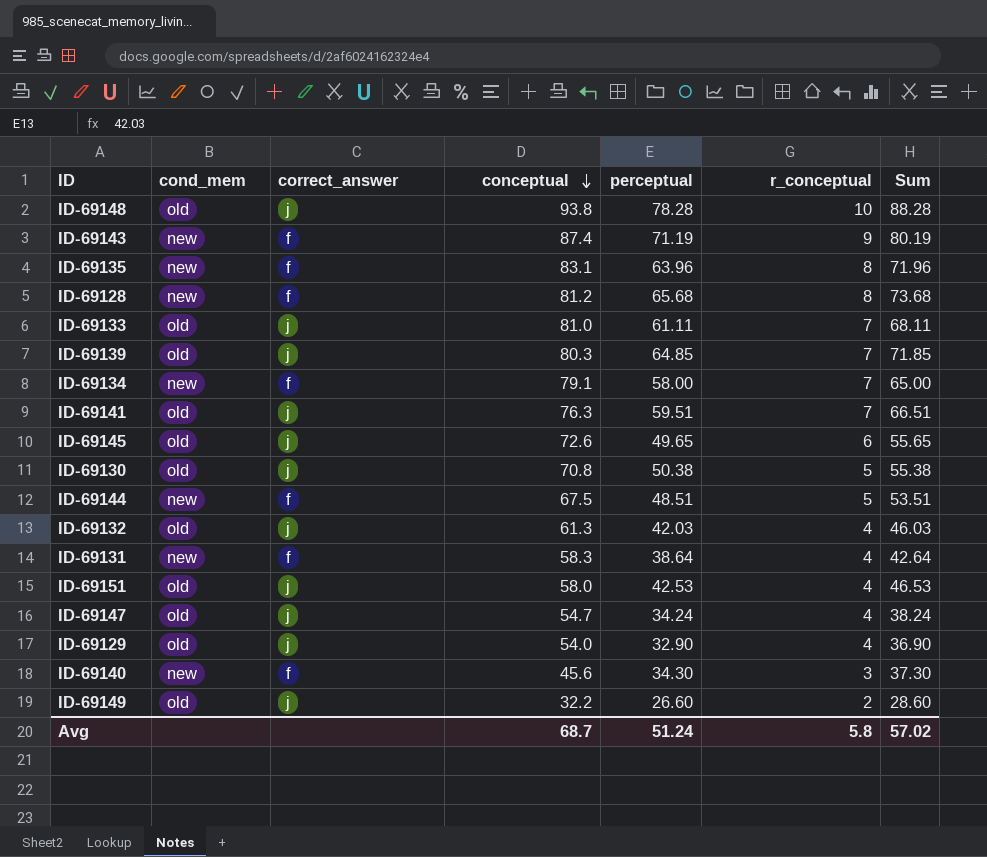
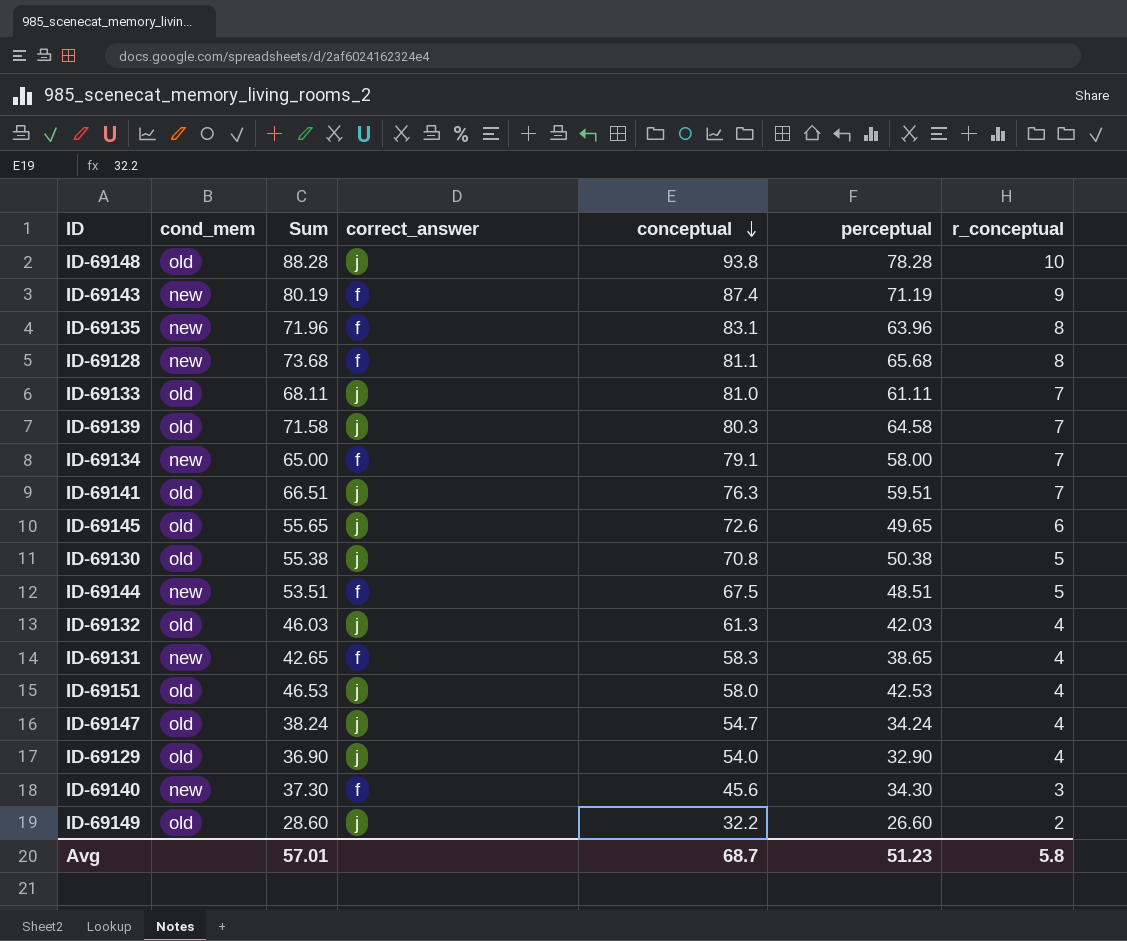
column Sum | position: 7 -> 3
ID-69128 | conceptual: 81.2 -> 81.1
ID-69139 | Sum: 71.85 -> 71.58
ID-69139 | perceptual: 64.85 -> 64.58
ID-69131 | Sum: 42.64 -> 42.65
ID-69131 | perceptual: 38.64 -> 38.65
Avg | Sum: 57.02 -> 57.01
Avg | perceptual: 51.24 -> 51.23

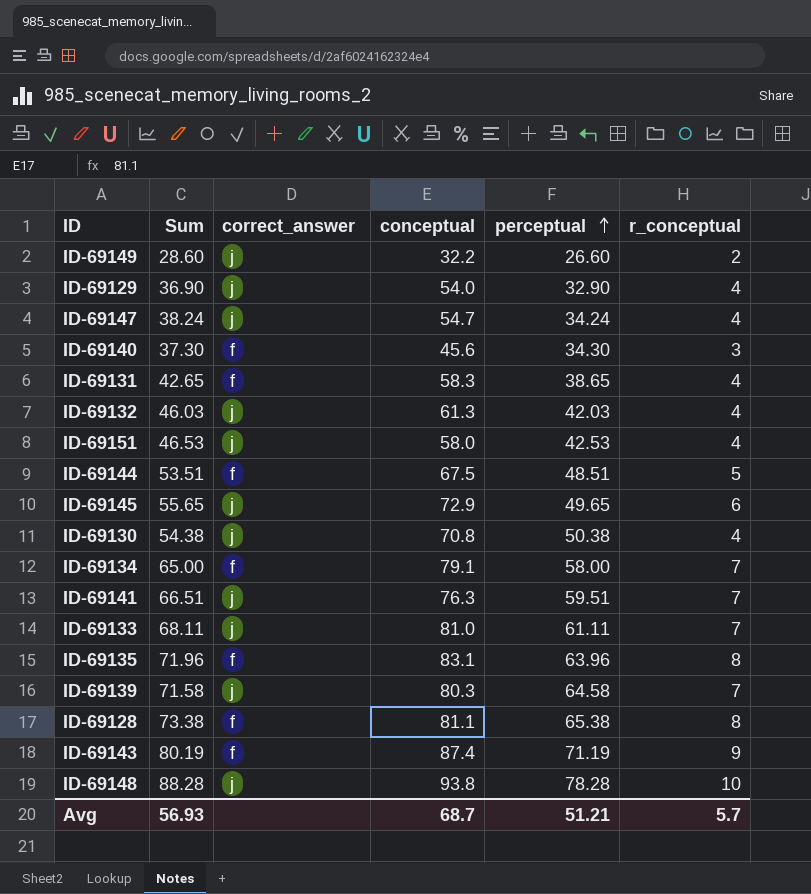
row order: conceptual descending -> perceptual ascending
column cond_mem | position: 2 -> none
ID-69145 | conceptual: 72.6 -> 72.9
ID-69130 | Sum: 55.38 -> 54.38
ID-69130 | r_conceptual: 5 -> 4
ID-69128 | Sum: 73.68 -> 73.38
ID-69128 | perceptual: 65.68 -> 65.38
Avg | Sum: 57.01 -> 56.93
Avg | perceptual: 51.23 -> 51.21
Avg | r_conceptual: 5.8 -> 5.7

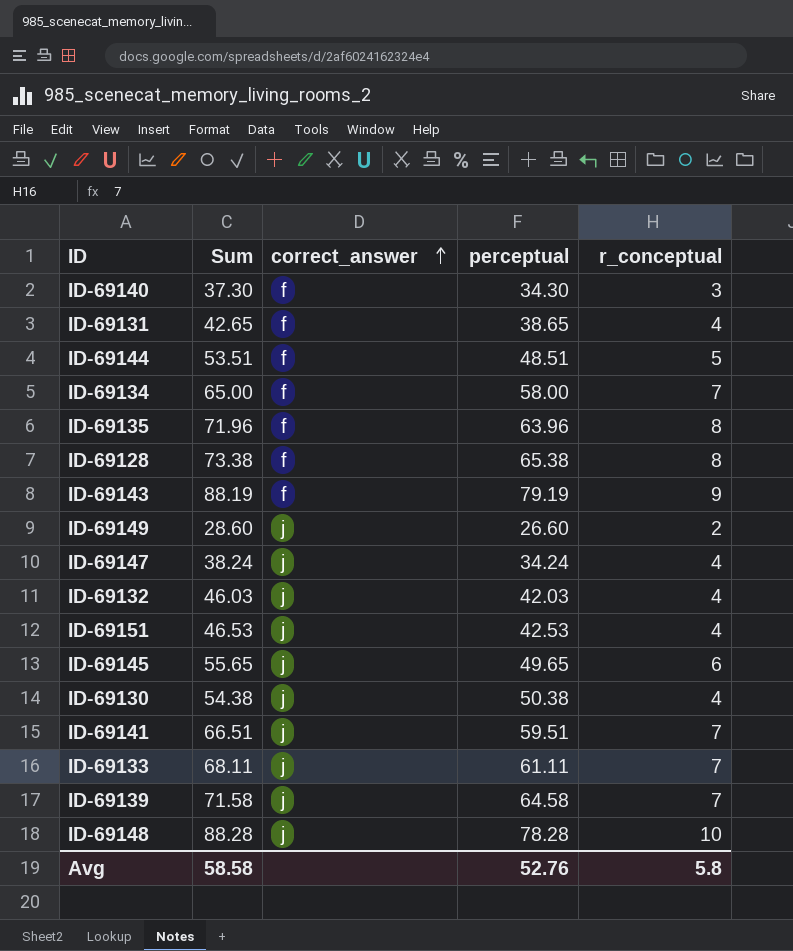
row order: perceptual ascending -> correct_answer ascending
column conceptual | position: 4 -> none
row ID-69129: 36.90 | j | 54.0 | 32.90 | 4 -> none
ID-69143 | Sum: 80.19 -> 88.19
ID-69143 | perceptual: 71.19 -> 79.19
Avg | Sum: 56.93 -> 58.58
Avg | perceptual: 51.21 -> 52.76
Avg | r_conceptual: 5.7 -> 5.8

